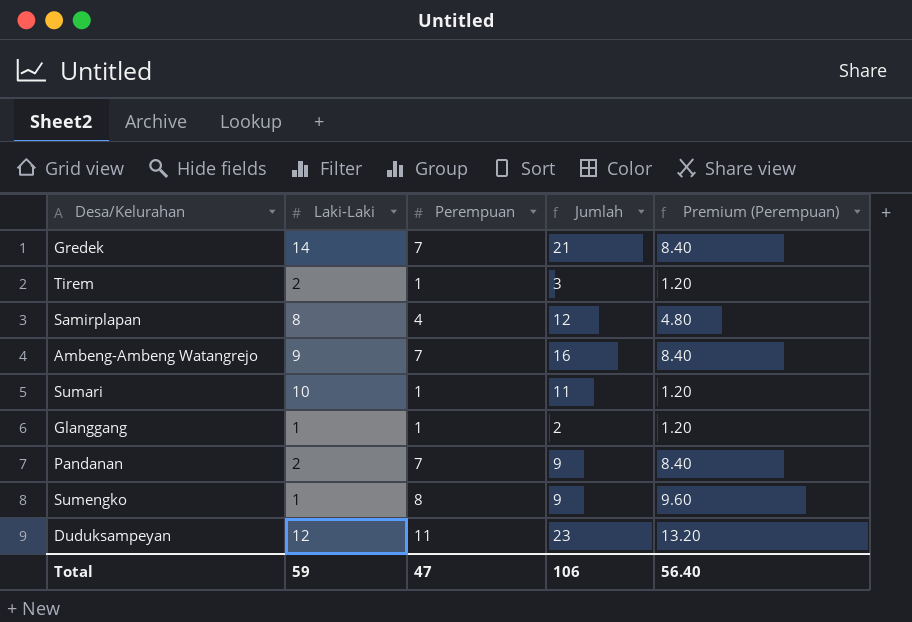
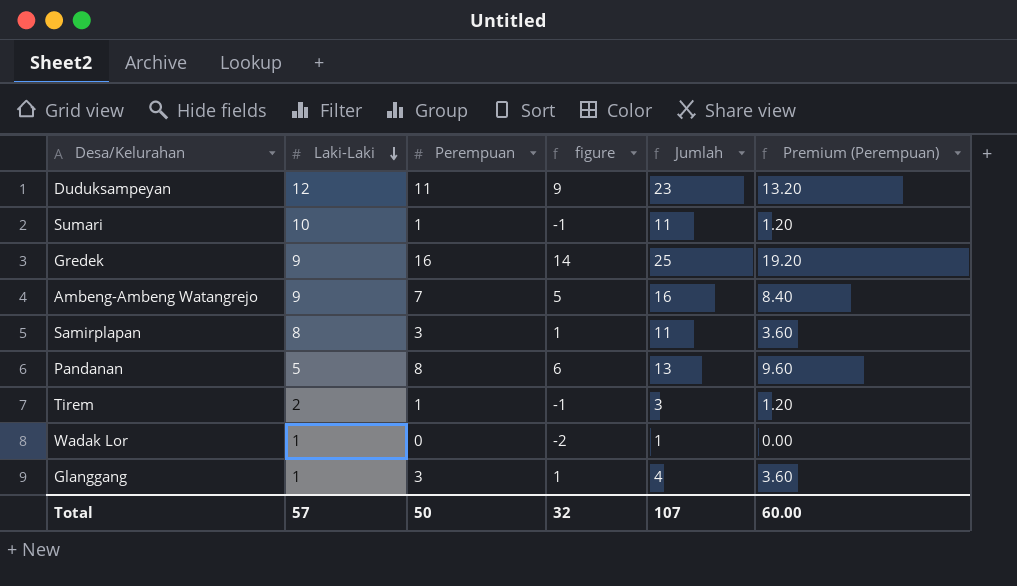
row order: none -> Laki-Laki descending
column figure | formula: none -> [Perempuan] - 2
row Sumengko: 1 | 8 | 9 | 9.60 -> none
Gredek | Laki-Laki: 14 -> 9
Gredek | Perempuan: 7 -> 16
Gredek | Jumlah: 21 -> 25
Gredek | Premium (Perempuan): 8.40 -> 19.20
Samirplapan | Perempuan: 4 -> 3
Samirplapan | Jumlah: 12 -> 11
Samirplapan | Premium (Perempuan): 4.80 -> 3.60
Pandanan | Laki-Laki: 2 -> 5
Pandanan | Perempuan: 7 -> 8
Pandanan | Jumlah: 9 -> 13
Pandanan | Premium (Perempuan): 8.40 -> 9.60
row Wadak Lor: none -> 1 | 0 | -2 | 1 | 0.00
Glanggang | Perempuan: 1 -> 3
Glanggang | Jumlah: 2 -> 4
Glanggang | Premium (Perempuan): 1.20 -> 3.60
Total | Laki-Laki: 59 -> 57
Total | Perempuan: 47 -> 50
Total | Jumlah: 106 -> 107
Total | Premium (Perempuan): 56.40 -> 60.00

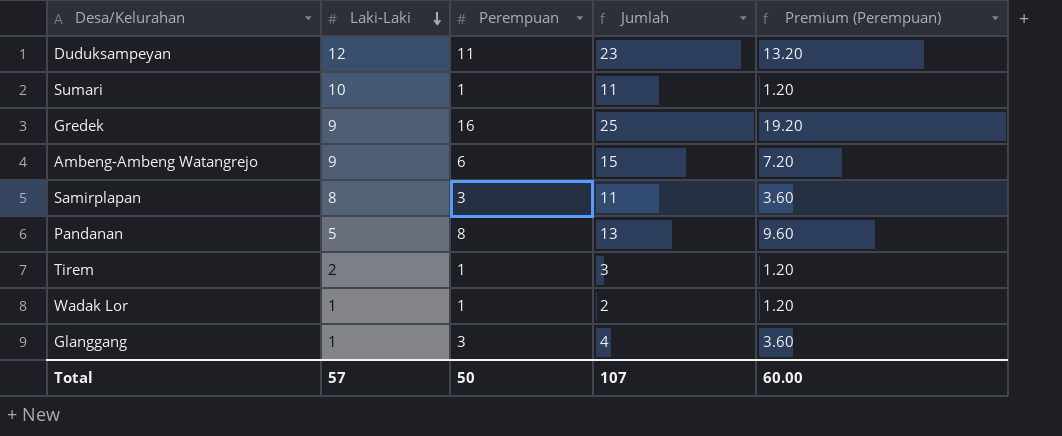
column figure | formula: [Perempuan] - 2 -> none
Ambeng-Ambeng Watangrejo | Perempuan: 7 -> 6
Ambeng-Ambeng Watangrejo | Jumlah: 16 -> 15
Ambeng-Ambeng Watangrejo | Premium (Perempuan): 8.40 -> 7.20
Wadak Lor | Perempuan: 0 -> 1
Wadak Lor | Jumlah: 1 -> 2
Wadak Lor | Premium (Perempuan): 0.00 -> 1.20

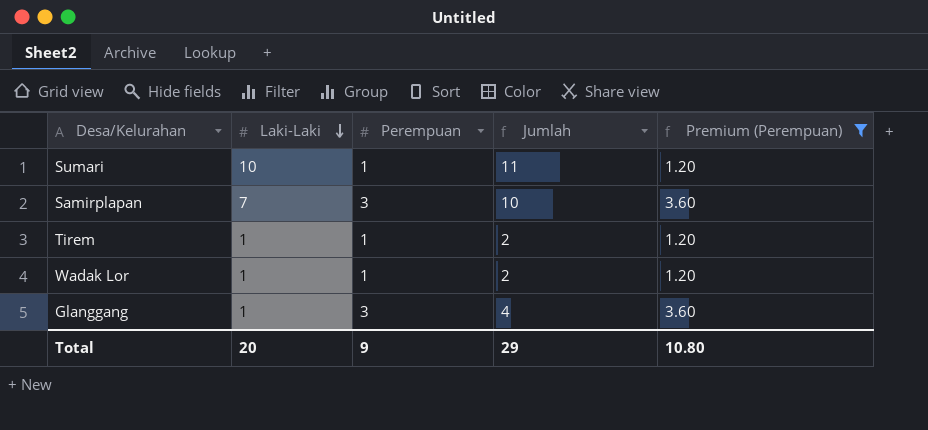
filter: none -> Premium (Perempuan) <= 3.60
Samirplapan | Laki-Laki: 8 -> 7
Samirplapan | Jumlah: 11 -> 10
Tirem | Laki-Laki: 2 -> 1
Tirem | Jumlah: 3 -> 2
Total | Laki-Laki: 57 -> 20
Total | Perempuan: 50 -> 9
Total | Jumlah: 107 -> 29
Total | Premium (Perempuan): 60.00 -> 10.80

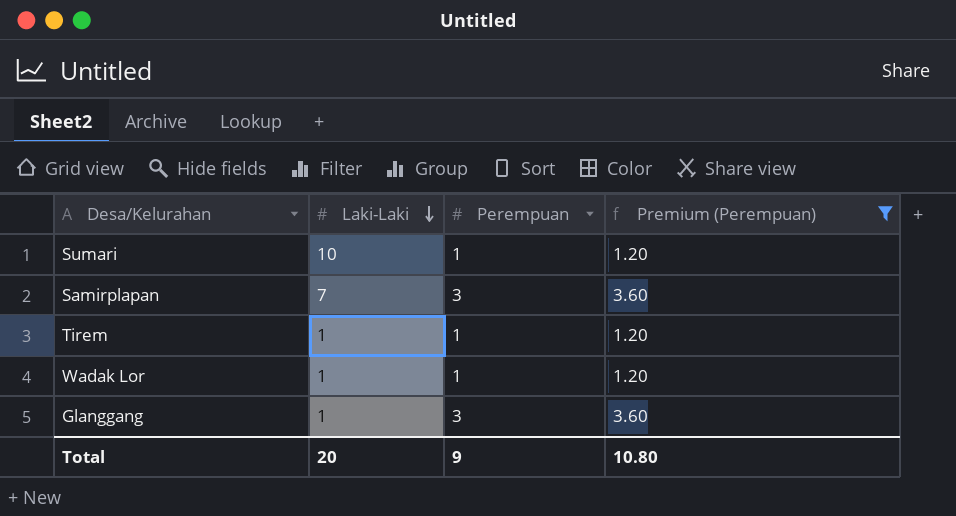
column Jumlah | formula: [Laki-Laki] + [Perempuan] -> none

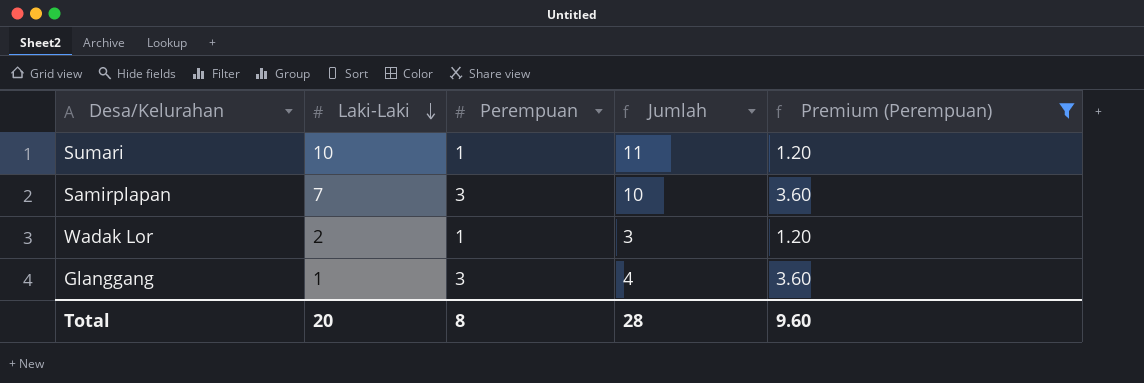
column Jumlah | formula: none -> [Laki-Laki] + [Perempuan]
row Tirem: 1 | 1 | 1.20 -> none
Wadak Lor | Laki-Laki: 1 -> 2
Total | Perempuan: 9 -> 8
Total | Premium (Perempuan): 10.80 -> 9.60

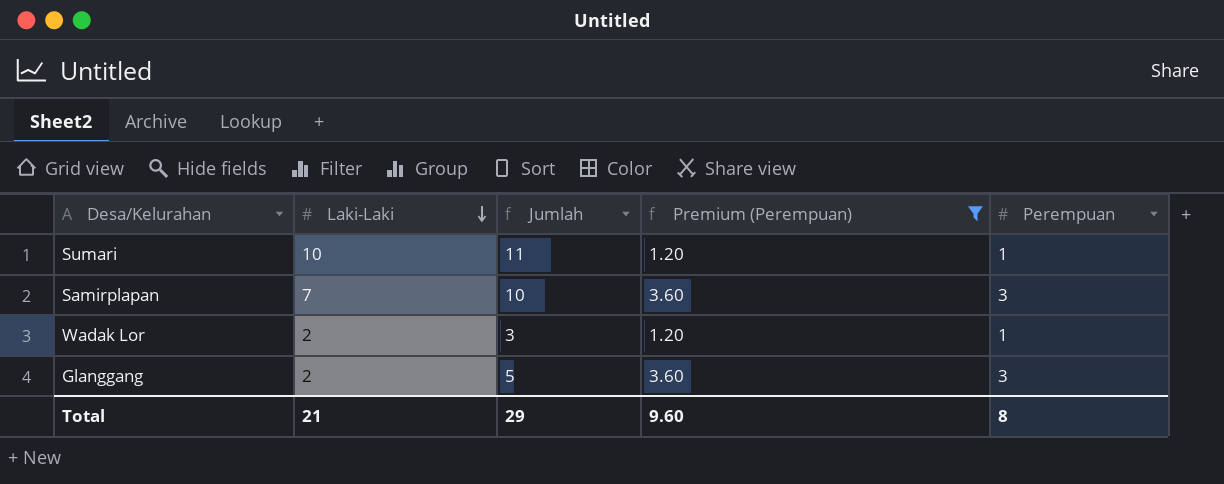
column Perempuan | position: 3 -> 5
Glanggang | Laki-Laki: 1 -> 2
Glanggang | Jumlah: 4 -> 5
Total | Laki-Laki: 20 -> 21
Total | Jumlah: 28 -> 29

